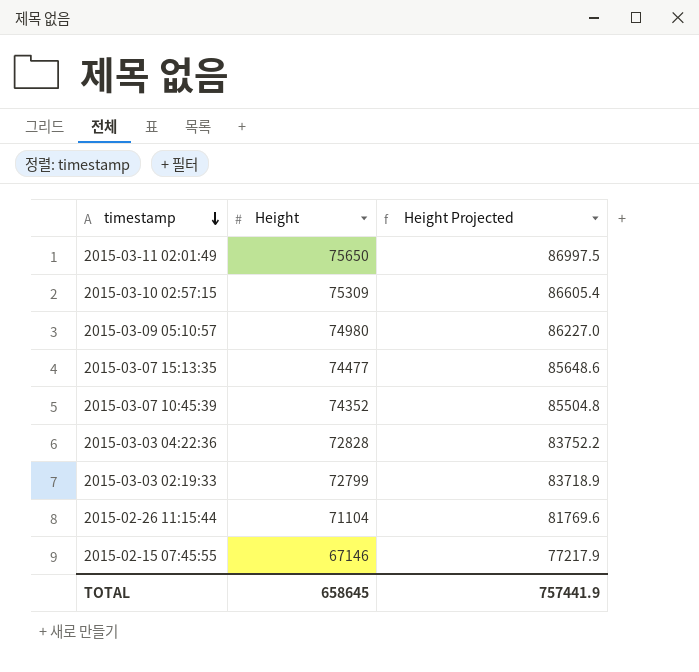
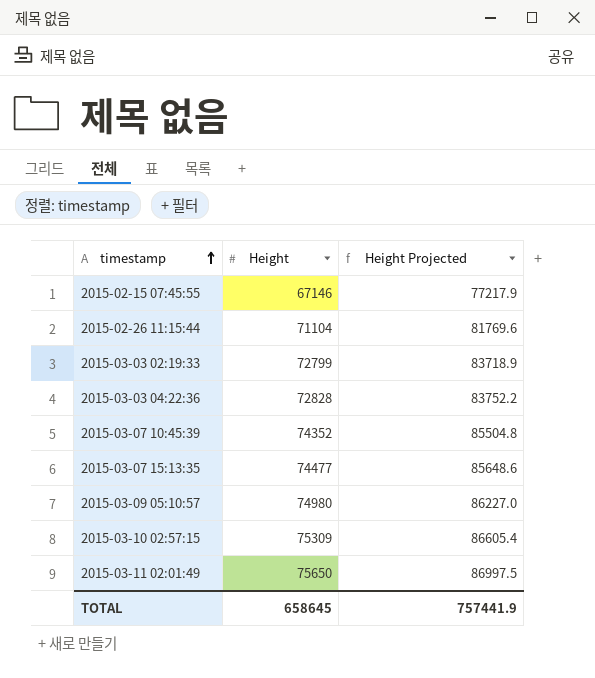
row order: timestamp descending -> timestamp ascending

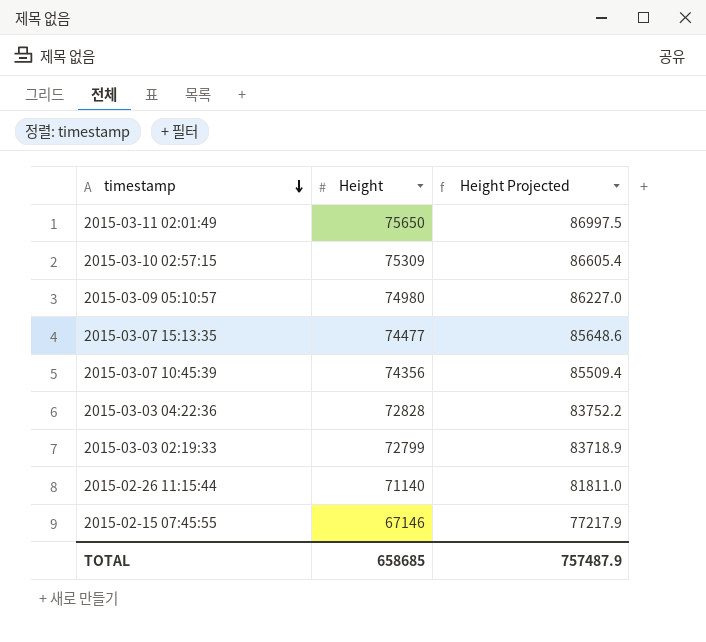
row order: timestamp ascending -> timestamp descending
2015-03-07 10:45:39 | Height: 74352 -> 74356
2015-03-07 10:45:39 | Height Projected: 85504.8 -> 85509.4
2015-02-26 11:15:44 | Height: 71104 -> 71140
2015-02-26 11:15:44 | Height Projected: 81769.6 -> 81811.0
TOTAL | Height: 658645 -> 658685
TOTAL | Height Projected: 757441.9 -> 757487.9

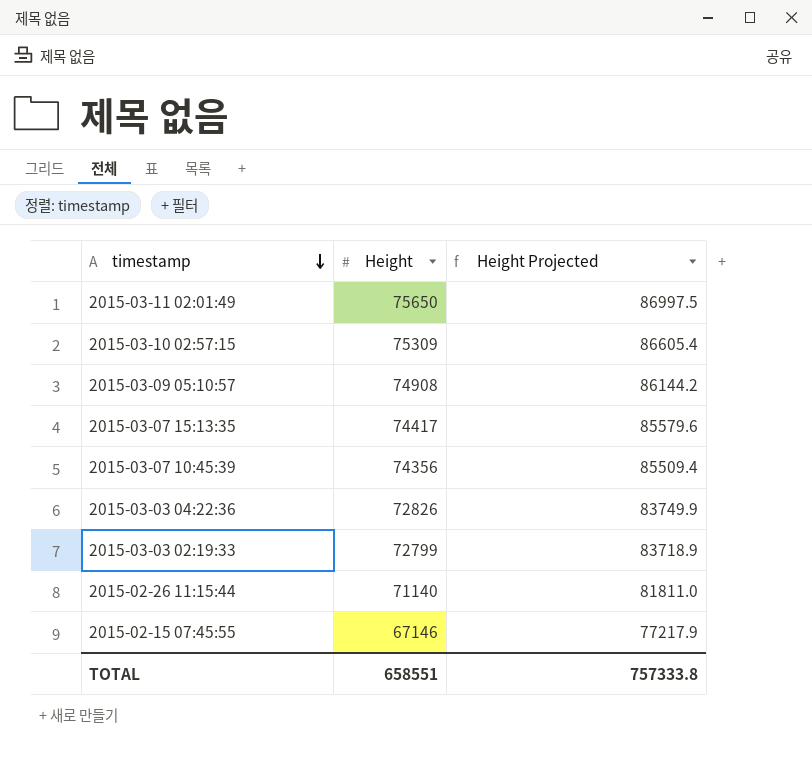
2015-03-09 05:10:57 | Height: 74980 -> 74908
2015-03-09 05:10:57 | Height Projected: 86227.0 -> 86144.2
2015-03-07 15:13:35 | Height: 74477 -> 74417
2015-03-07 15:13:35 | Height Projected: 85648.6 -> 85579.6
2015-03-03 04:22:36 | Height: 72828 -> 72826
2015-03-03 04:22:36 | Height Projected: 83752.2 -> 83749.9
TOTAL | Height: 658685 -> 658551
TOTAL | Height Projected: 757487.9 -> 757333.8

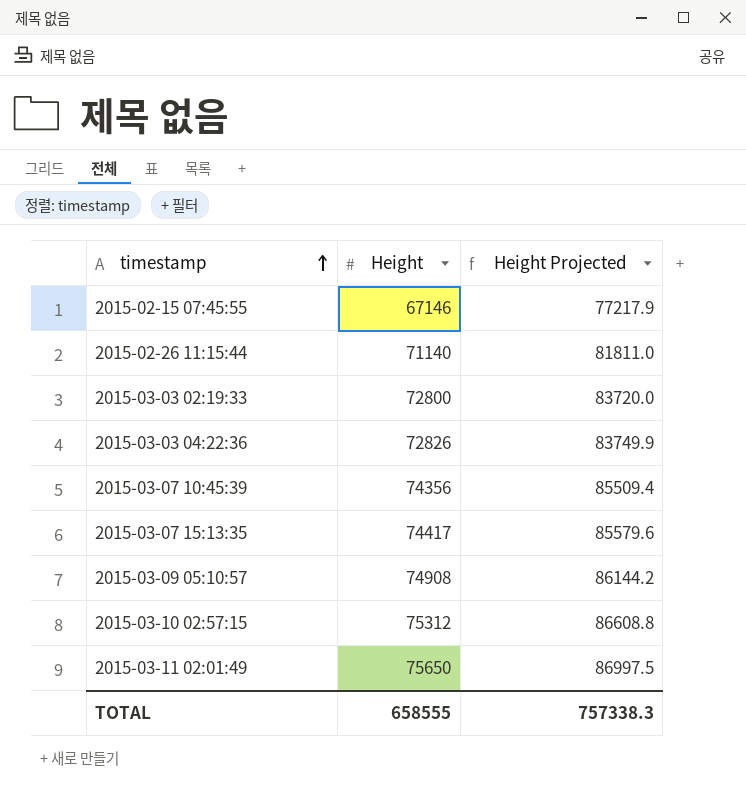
row order: timestamp descending -> timestamp ascending
2015-03-03 02:19:33 | Height: 72799 -> 72800
2015-03-03 02:19:33 | Height Projected: 83718.9 -> 83720.0
2015-03-10 02:57:15 | Height: 75309 -> 75312
2015-03-10 02:57:15 | Height Projected: 86605.4 -> 86608.8
TOTAL | Height: 658551 -> 658555
TOTAL | Height Projected: 757333.8 -> 757338.3

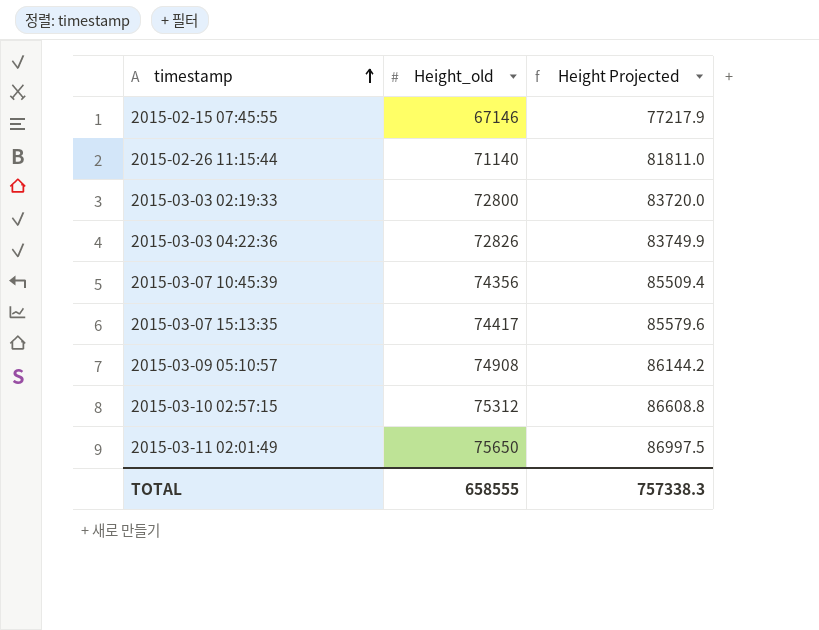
column name: Height -> Height_old

